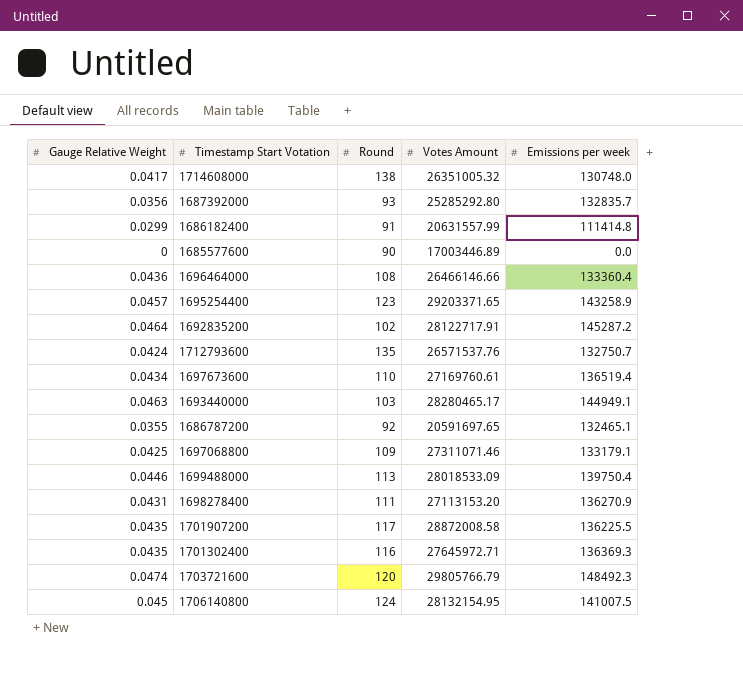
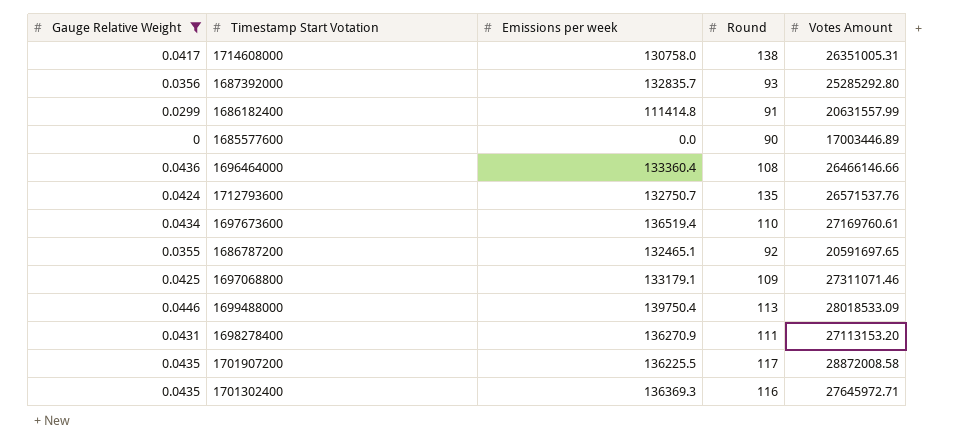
filter: none -> Gauge Relative Weight <= 0.0446
column Emissions per week | position: 5 -> 3
1714608000 | Emissions per week: 130748.0 -> 130758.0
1714608000 | Votes Amount: 26351005.32 -> 26351005.31

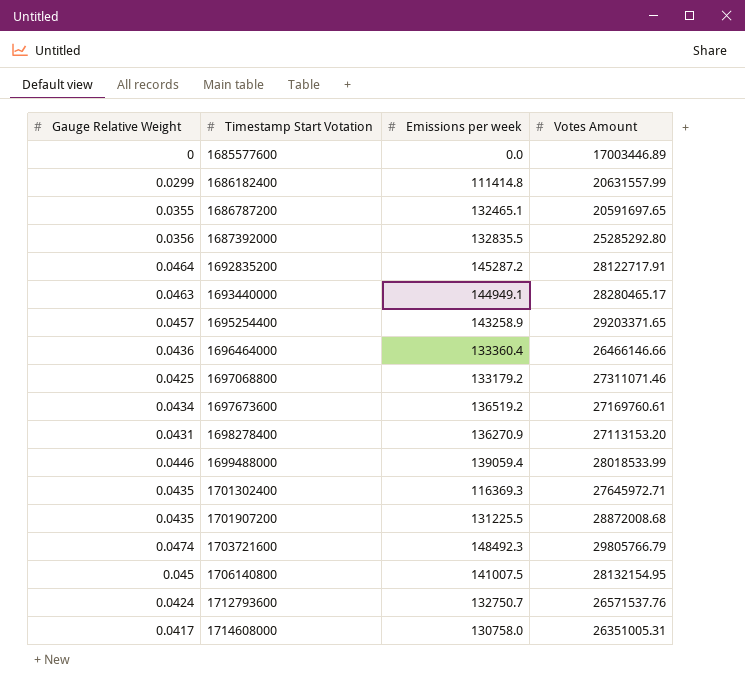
filter: Gauge Relative Weight <= 0.0446 -> none
row order: none -> Timestamp Start Votation ascending
column Round | position: 4 -> none
1687392000 | Emissions per week: 132835.7 -> 132835.5
1697068800 | Emissions per week: 133179.1 -> 133179.2
1697673600 | Emissions per week: 136519.4 -> 136519.2
1699488000 | Emissions per week: 139750.4 -> 139059.4
1699488000 | Votes Amount: 28018533.09 -> 28018533.99
1701302400 | Emissions per week: 136369.3 -> 116369.3
1701907200 | Emissions per week: 136225.5 -> 131225.5
1701907200 | Votes Amount: 28872008.58 -> 28872008.68

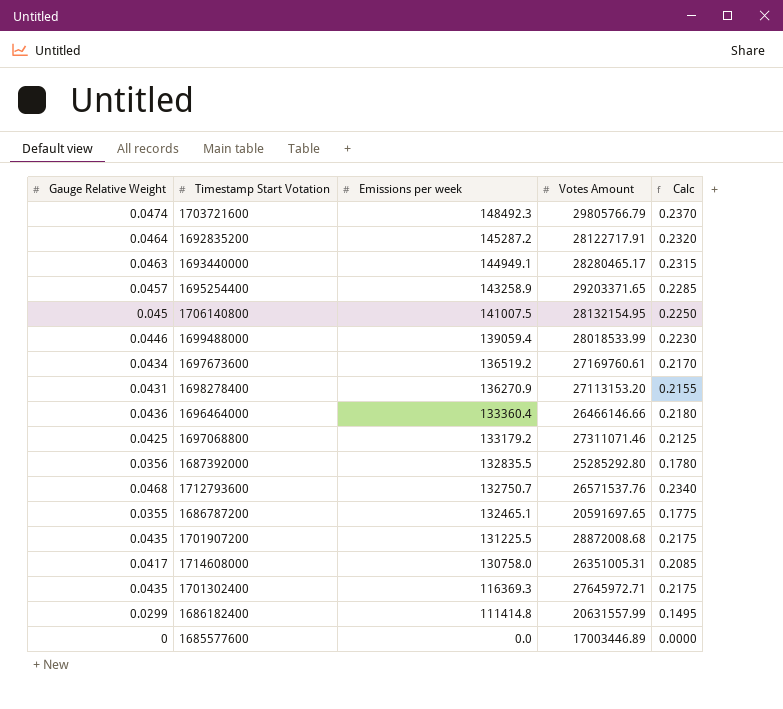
row order: Timestamp Start Votation ascending -> Emissions per week descending
column Calc | formula: none -> [Gauge Relative Weight] * 5
1712793600 | Gauge Relative Weight: 0.0424 -> 0.0468

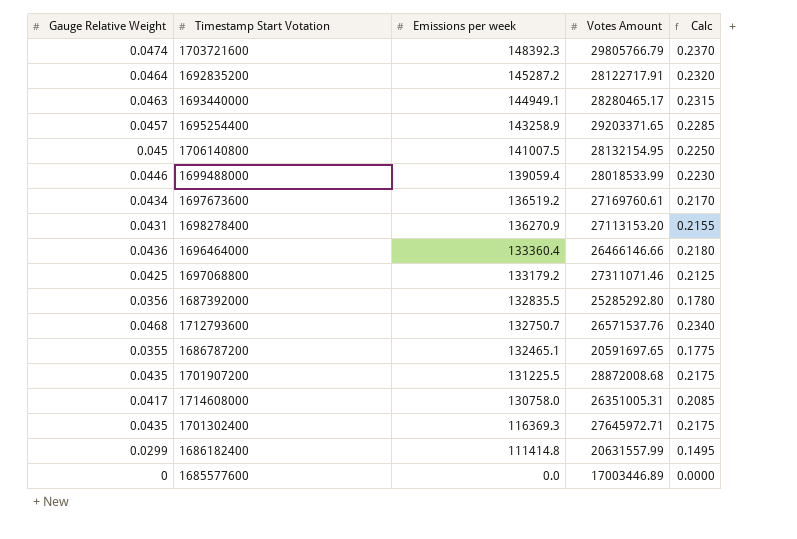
1703721600 | Emissions per week: 148492.3 -> 148392.3

